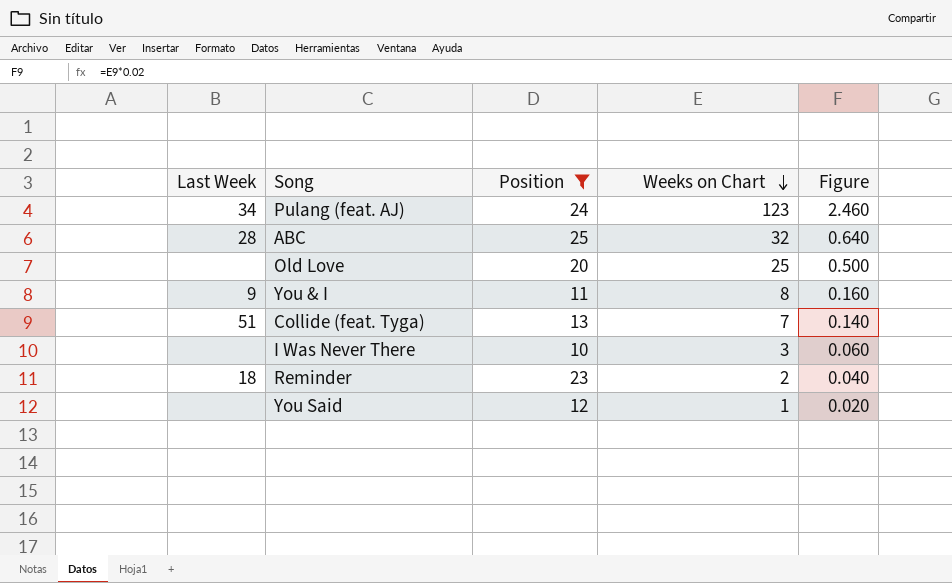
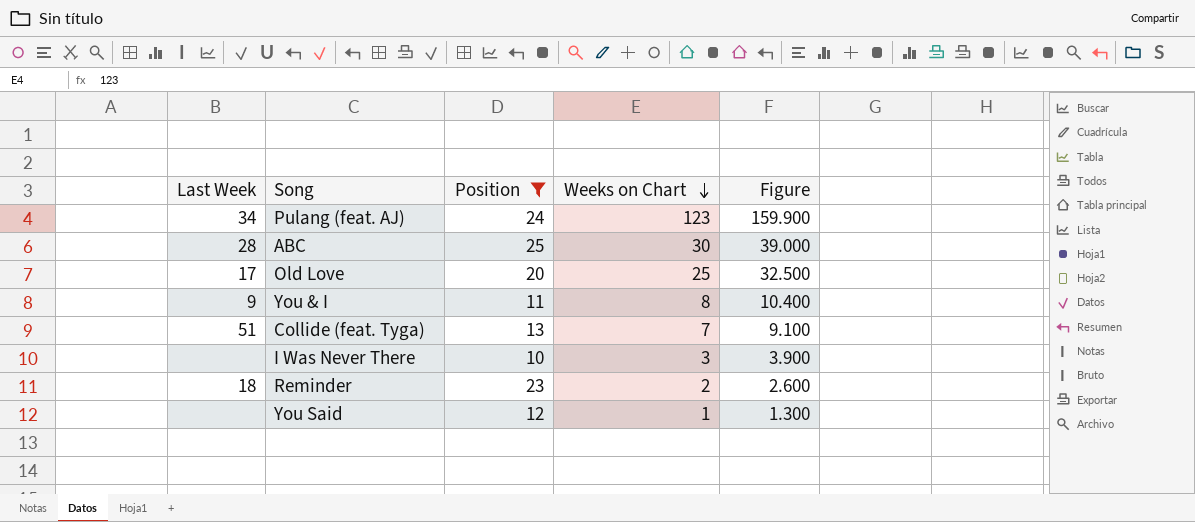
column Figure | formula: [Weeks on Chart] * 0.02 -> [Weeks on Chart] * 1.3
ABC | Weeks on Chart: 32 -> 30
Old Love | Last Week: none -> 17

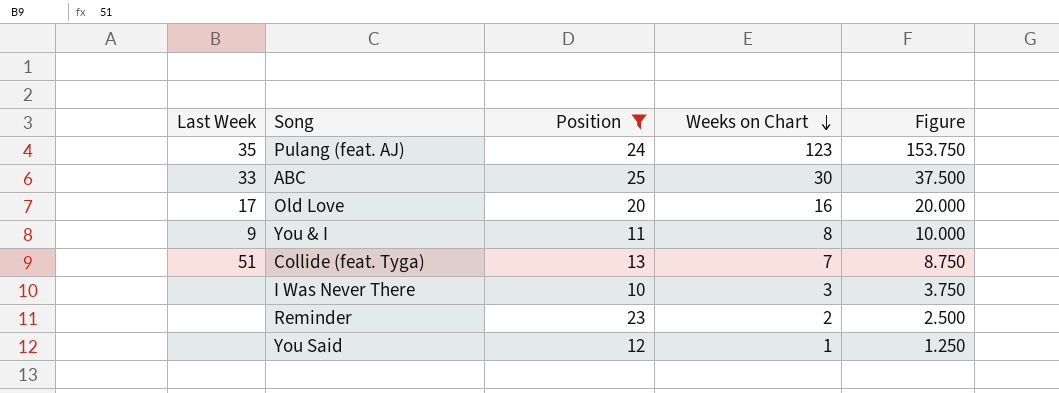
column Figure | formula: [Weeks on Chart] * 1.3 -> [Weeks on Chart] * 1.25
Pulang (feat. AJ) | Last Week: 34 -> 35
ABC | Last Week: 28 -> 33
Old Love | Weeks on Chart: 25 -> 16
Reminder | Last Week: 18 -> none

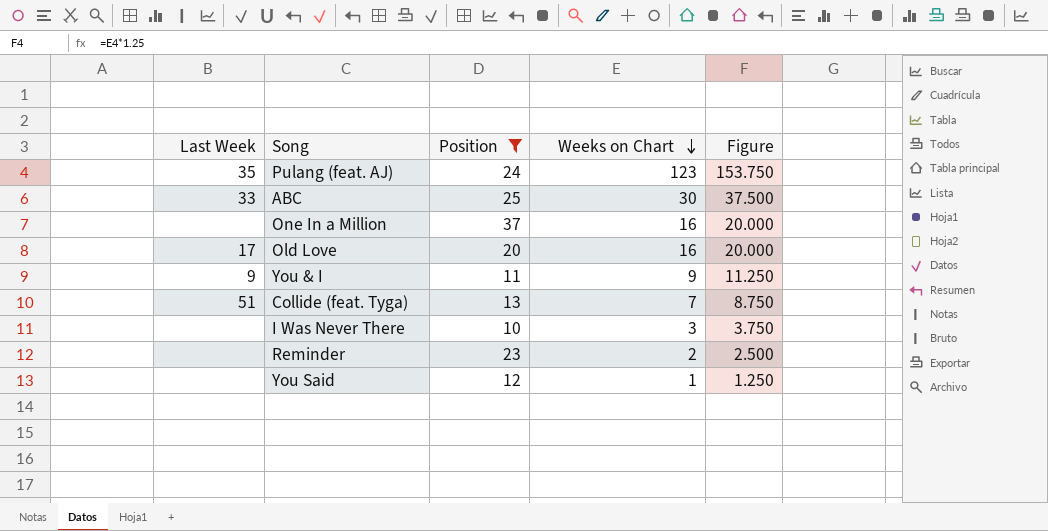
row One In a Million: none -> none | 37 | 16 | 20.000
You & I | Weeks on Chart: 8 -> 9
You & I | Figure: 10.000 -> 11.250

